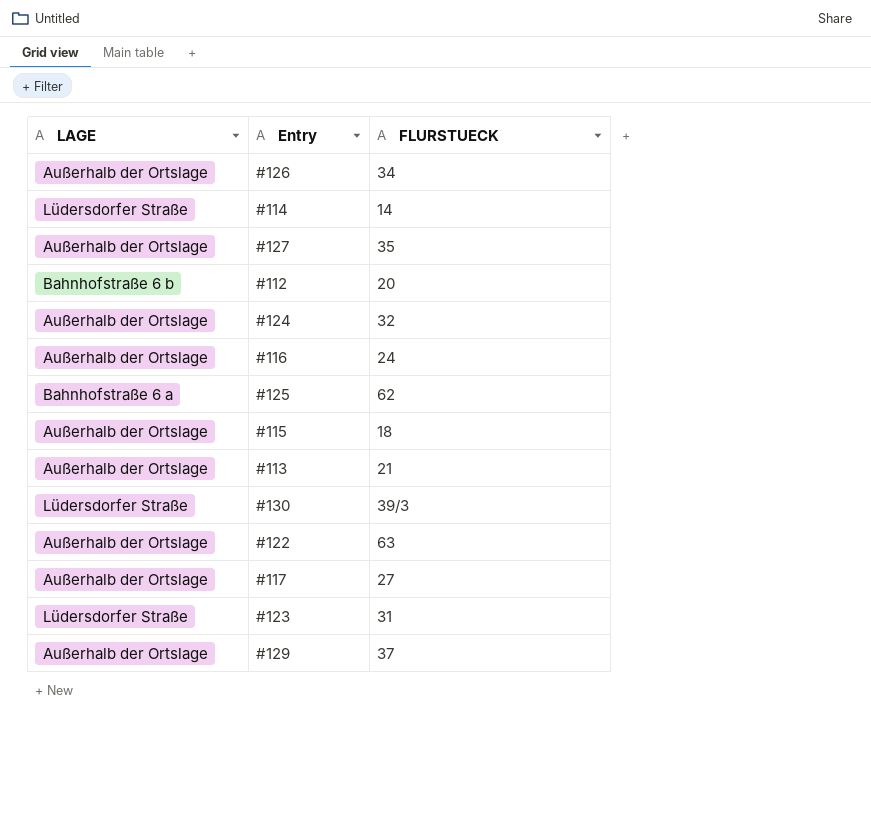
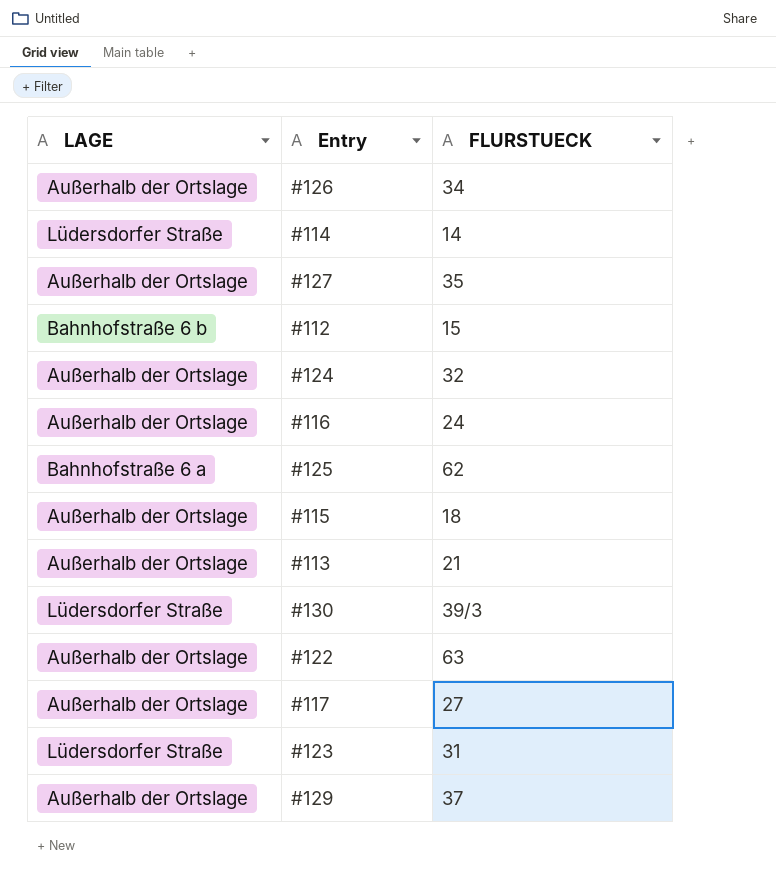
#112 | FLURSTUECK: 20 -> 15

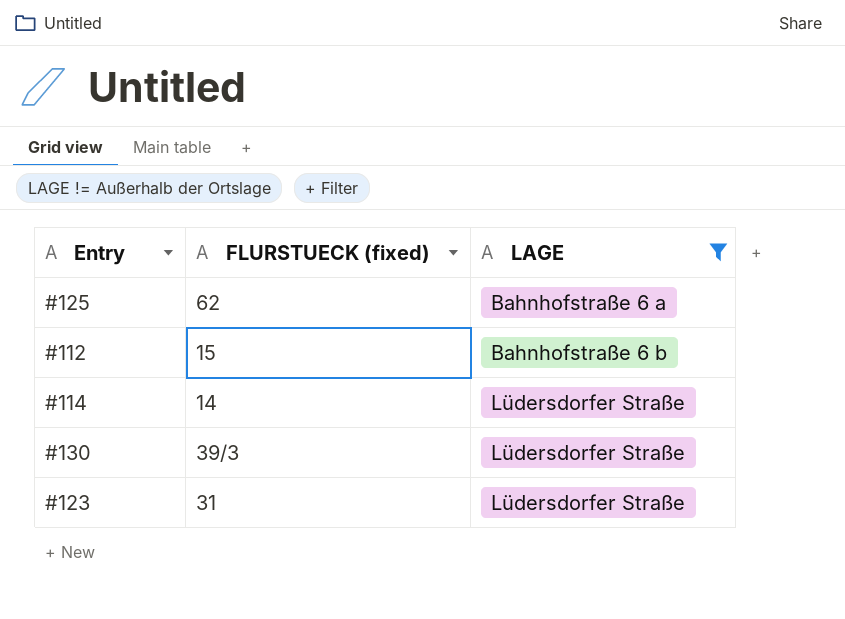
filter: none -> LAGE != Außerhalb der Ortslage
row order: none -> LAGE ascending
column name: FLURSTUECK -> FLURSTUECK (fixed)
column LAGE | position: 1 -> 3

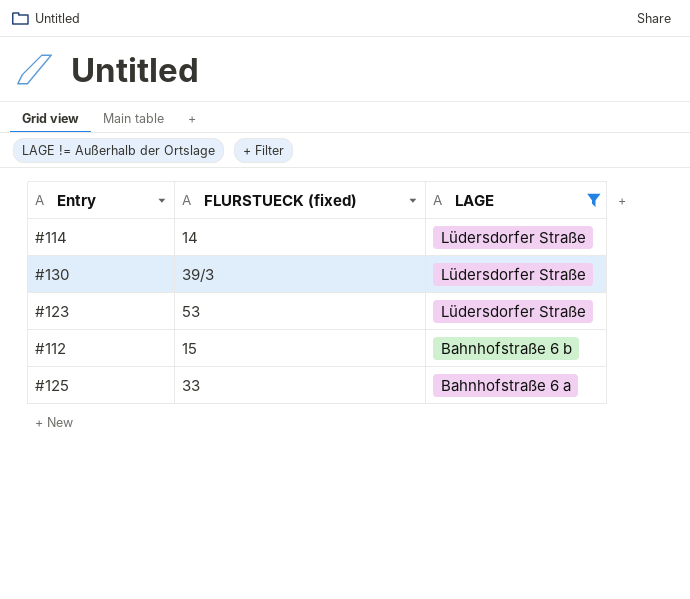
row order: LAGE ascending -> LAGE descending
#123 | FLURSTUECK (fixed): 31 -> 53
#125 | FLURSTUECK (fixed): 62 -> 33

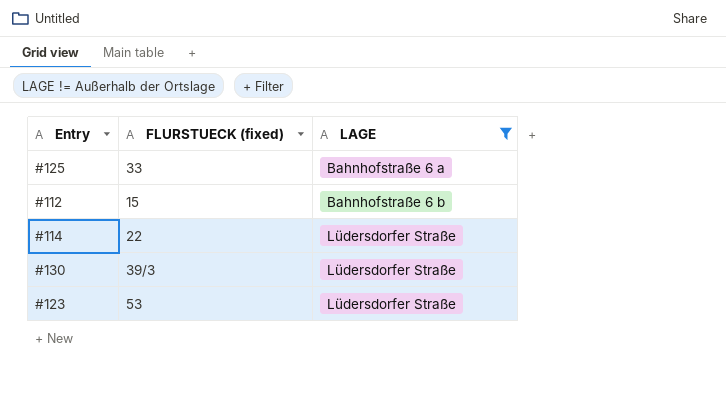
row order: LAGE descending -> LAGE ascending
#114 | FLURSTUECK (fixed): 14 -> 22

